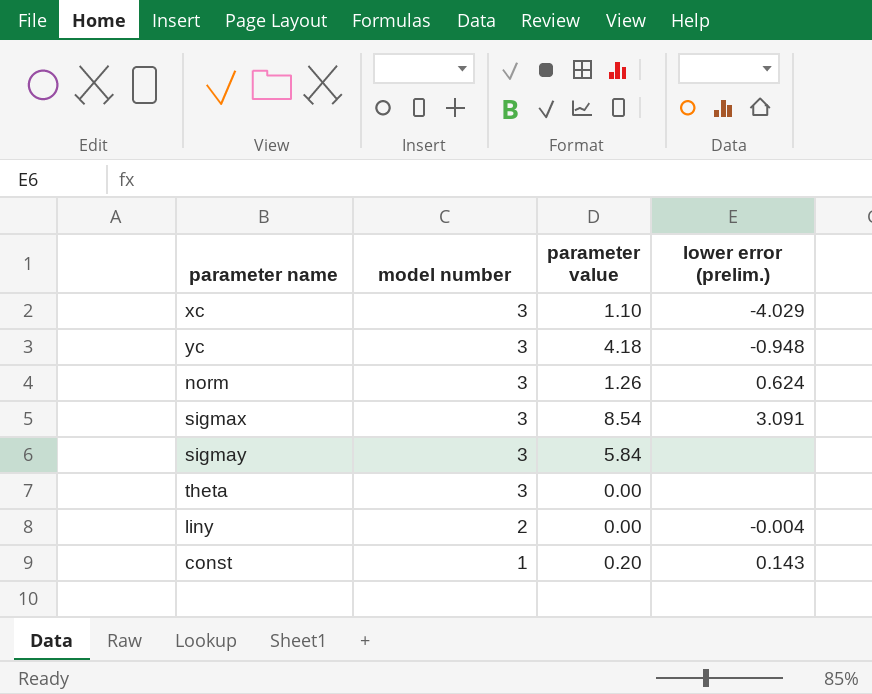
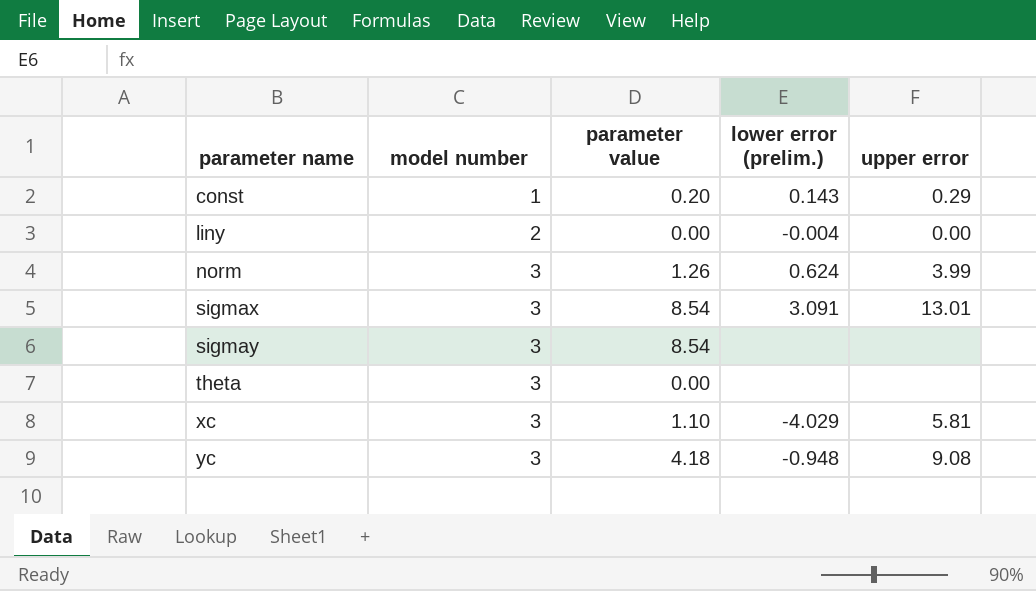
row order: model number descending -> parameter name ascending
column upper error | position: none -> 5
sigmay | parameter value: 5.84 -> 8.54

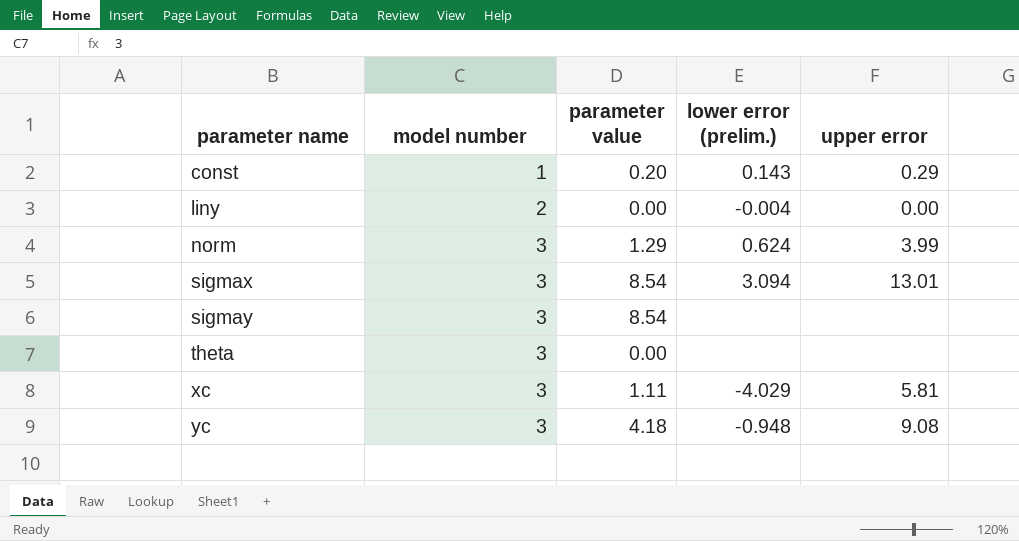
norm | parameter value: 1.26 -> 1.29
sigmax | lower error (prelim.): 3.091 -> 3.094
xc | parameter value: 1.10 -> 1.11

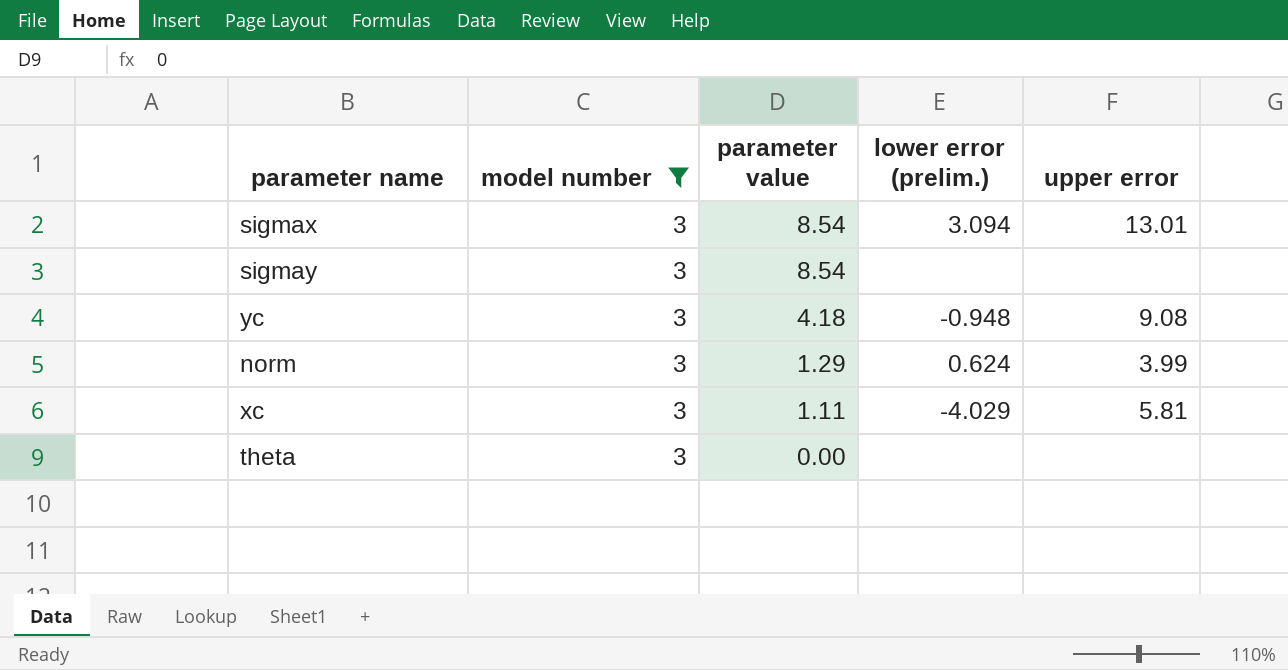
filter: none -> model number = 3
row order: parameter name ascending -> parameter value descending

